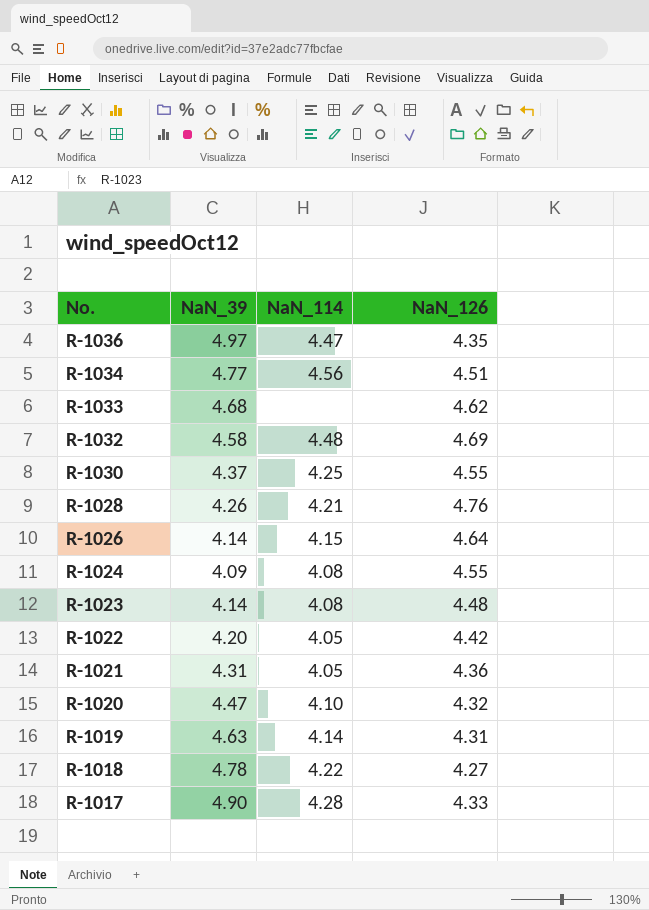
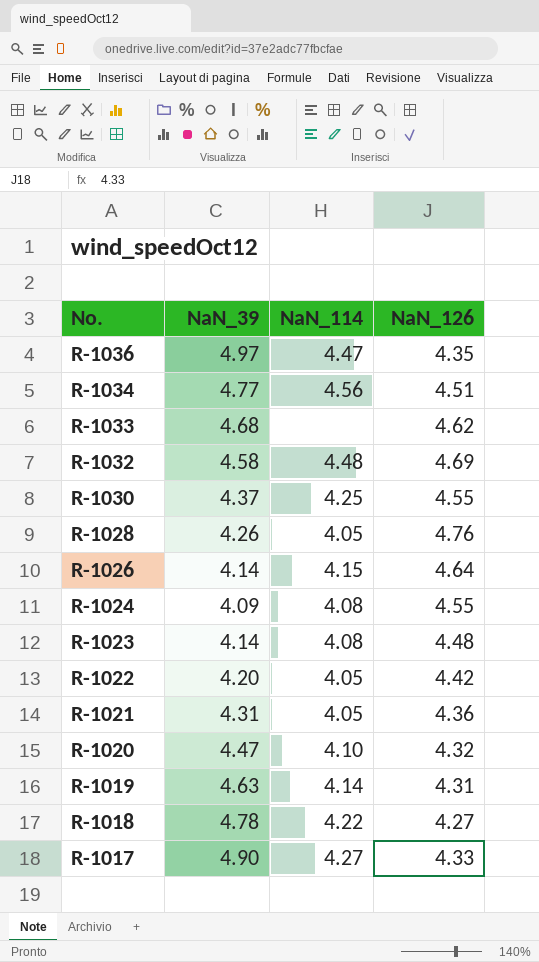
R-1028 | NaN_114: 4.21 -> 4.05
R-1017 | NaN_114: 4.28 -> 4.27

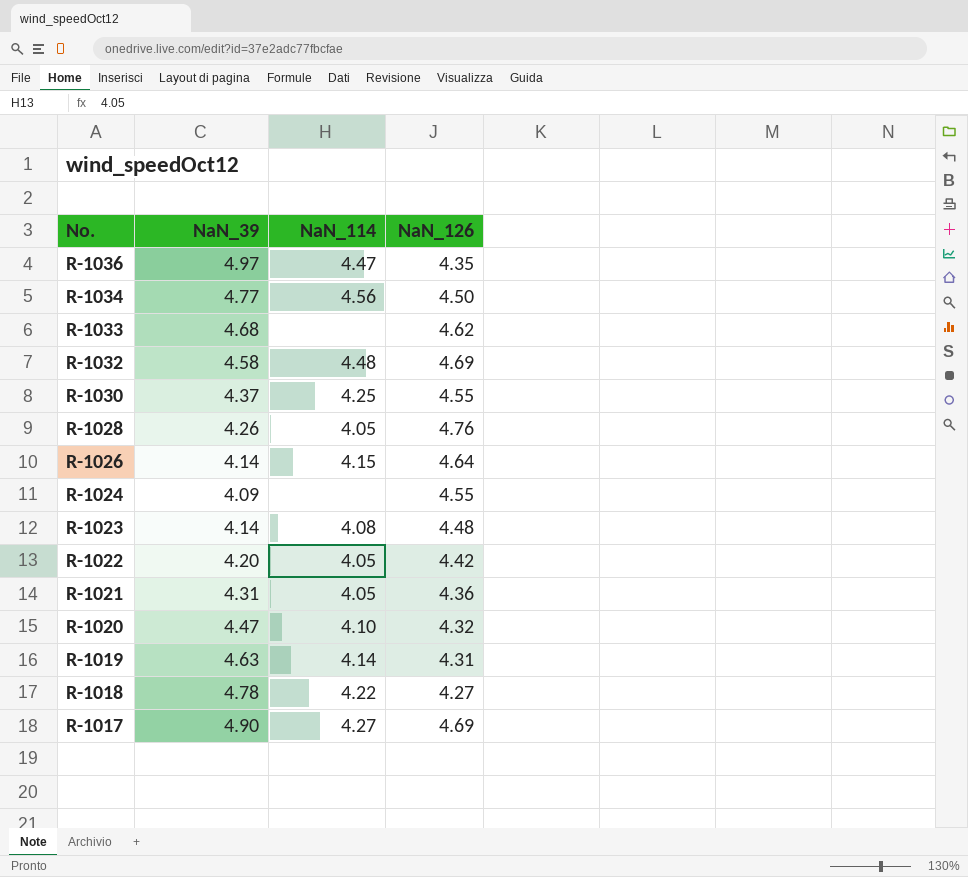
R-1034 | NaN_126: 4.51 -> 4.50
R-1024 | NaN_114: 4.08 -> none
R-1017 | NaN_126: 4.33 -> 4.69

